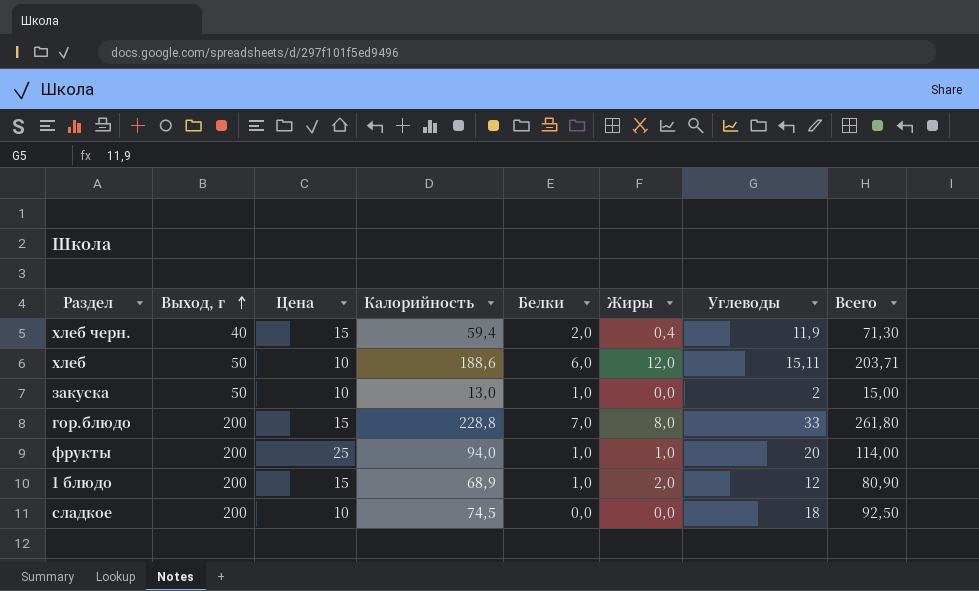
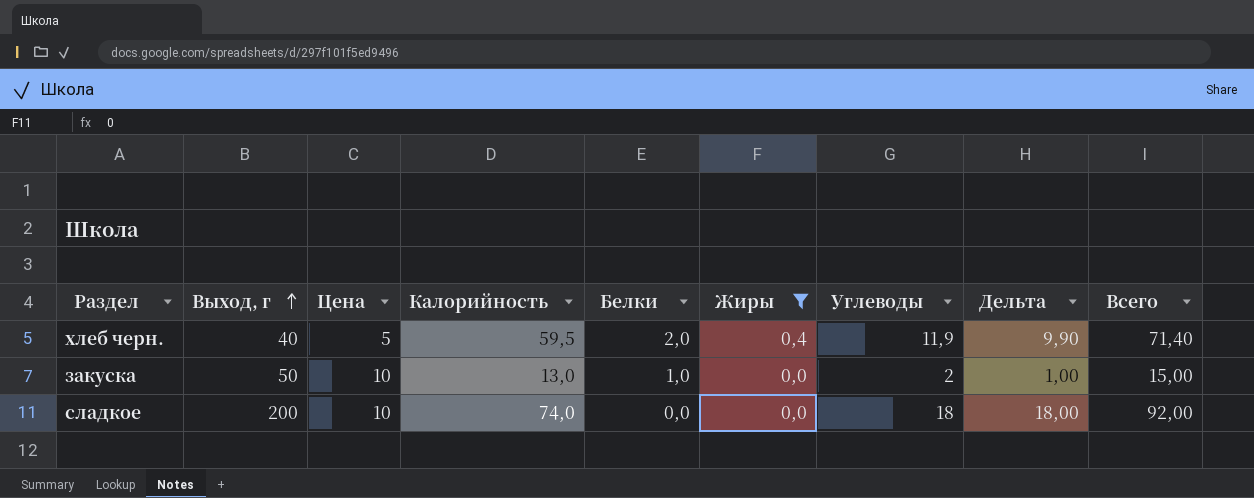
filter: none -> Жиры <= 0,4
column Дельта | formula: none -> [Углеводы] - [Белки]
хлеб черн. | Цена: 15 -> 5
хлеб черн. | Калорийность: 59,4 -> 59,5
хлеб черн. | Всего: 71,30 -> 71,40
сладкое | Калорийность: 74,5 -> 74,0
сладкое | Всего: 92,50 -> 92,00

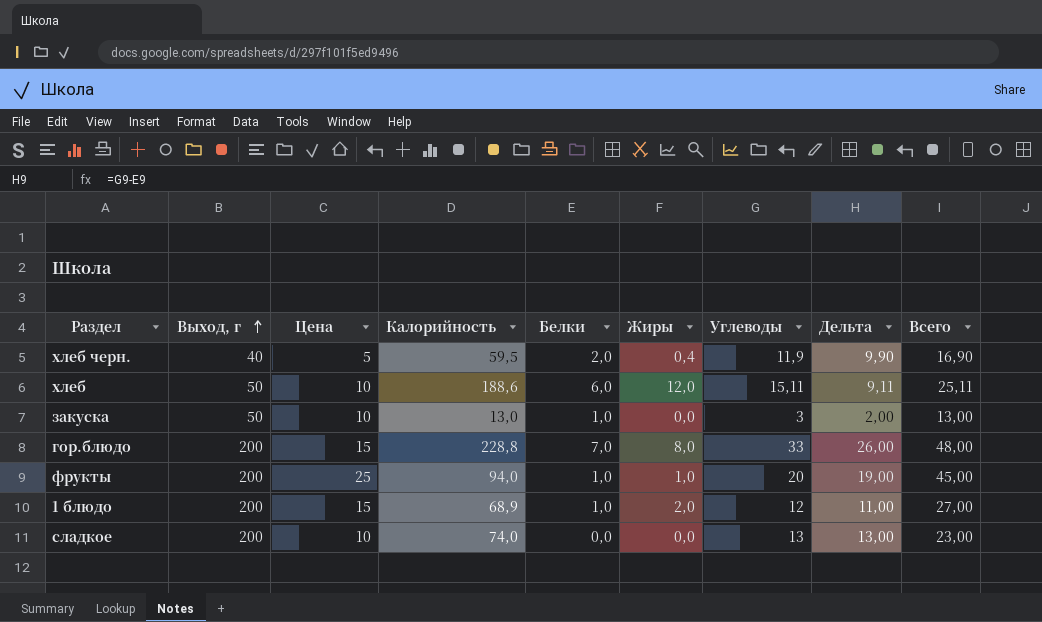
filter: Жиры <= 0,4 -> none
column Всего | formula: [Калорийность] + [Углеводы] -> [Цена] + [Углеводы]
закуска | Углеводы: 2 -> 3
закуска | Дельта: 1,00 -> 2,00
сладкое | Углеводы: 18 -> 13
сладкое | Дельта: 18,00 -> 13,00

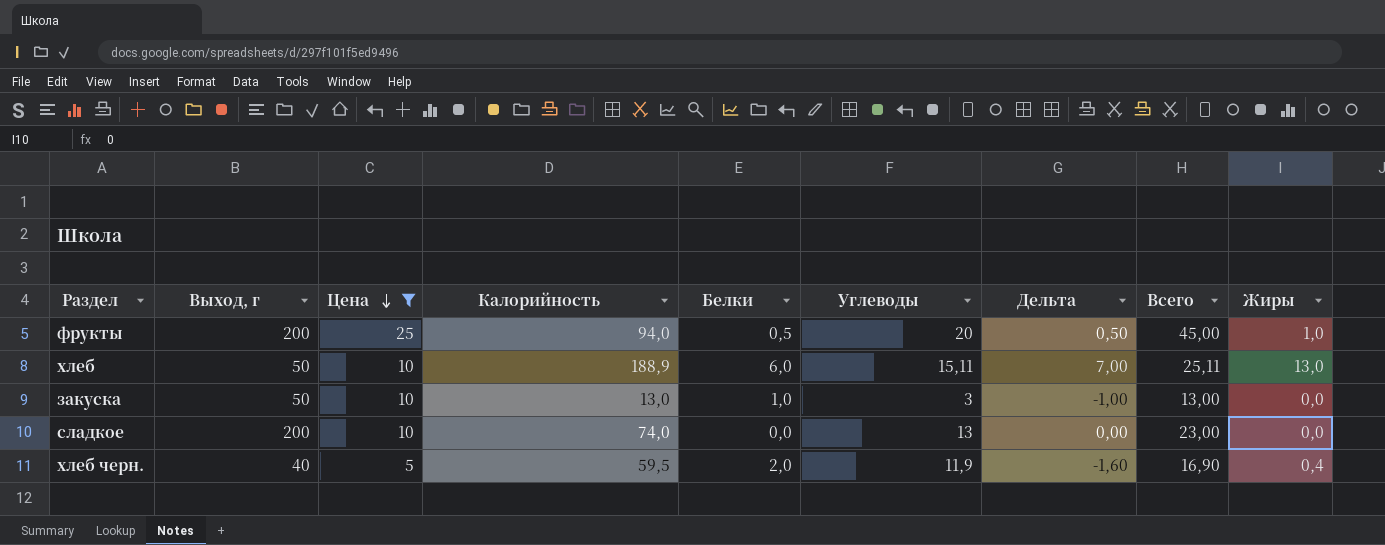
filter: none -> Цена != 15
row order: Выход, г ascending -> Цена descending
column Дельта | formula: [Углеводы] - [Белки] -> [Жиры] - [Белки]
column Жиры | position: 6 -> 9
фрукты | Белки: 1,0 -> 0,5
хлеб | Калорийность: 188,6 -> 188,9
хлеб | Жиры: 12,0 -> 13,0

